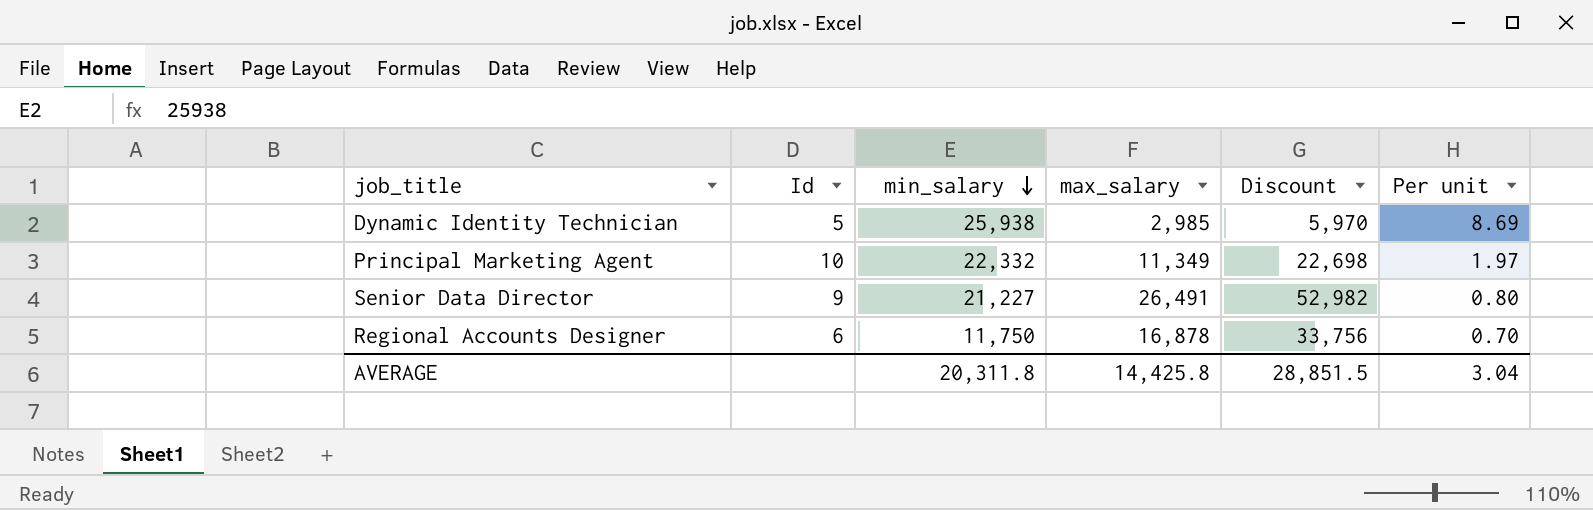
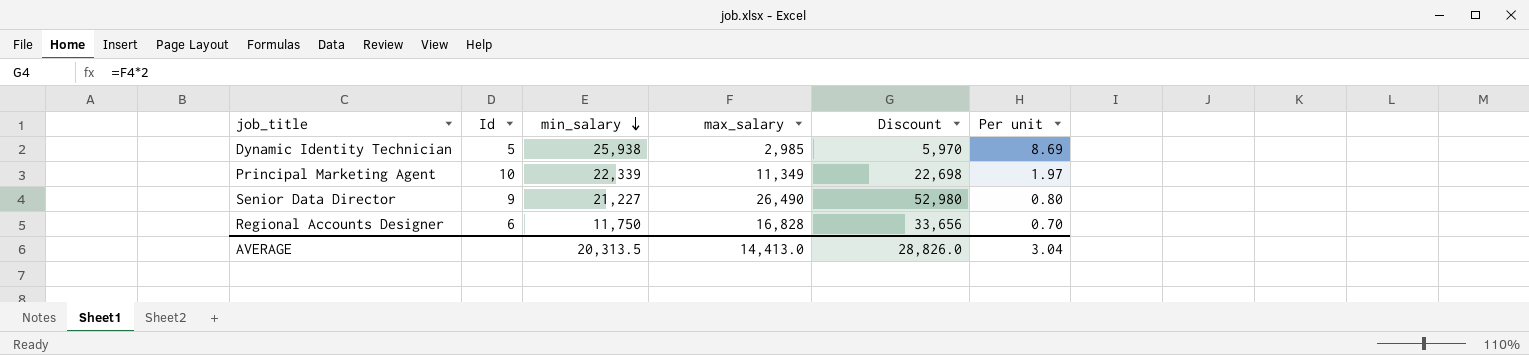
Principal Marketing Agent | min_salary: 22,332 -> 22,339
Senior Data Director | max_salary: 26,491 -> 26,490
Senior Data Director | Discount: 52,982 -> 52,980
Regional Accounts Designer | max_salary: 16,878 -> 16,828
Regional Accounts Designer | Discount: 33,756 -> 33,656
AVERAGE | min_salary: 20,311.8 -> 20,313.5
AVERAGE | max_salary: 14,425.8 -> 14,413.0
AVERAGE | Discount: 28,851.5 -> 28,826.0

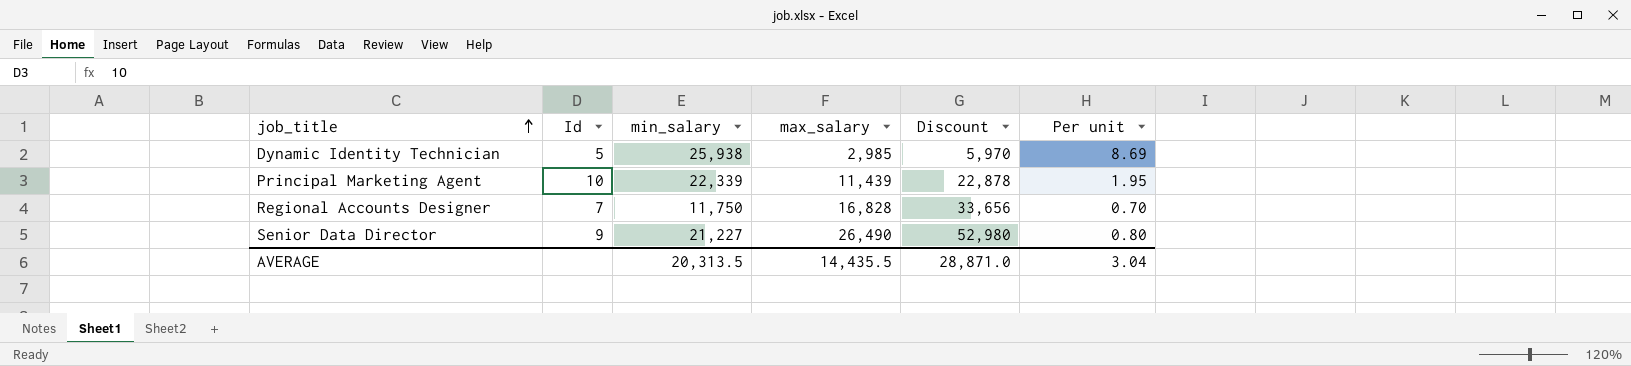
row order: min_salary descending -> job_title ascending
Principal Marketing Agent | max_salary: 11,349 -> 11,439
Principal Marketing Agent | Discount: 22,698 -> 22,878
Principal Marketing Agent | Per unit: 1.97 -> 1.95
Regional Accounts Designer | Id: 6 -> 7
AVERAGE | max_salary: 14,413.0 -> 14,435.5
AVERAGE | Discount: 28,826.0 -> 28,871.0

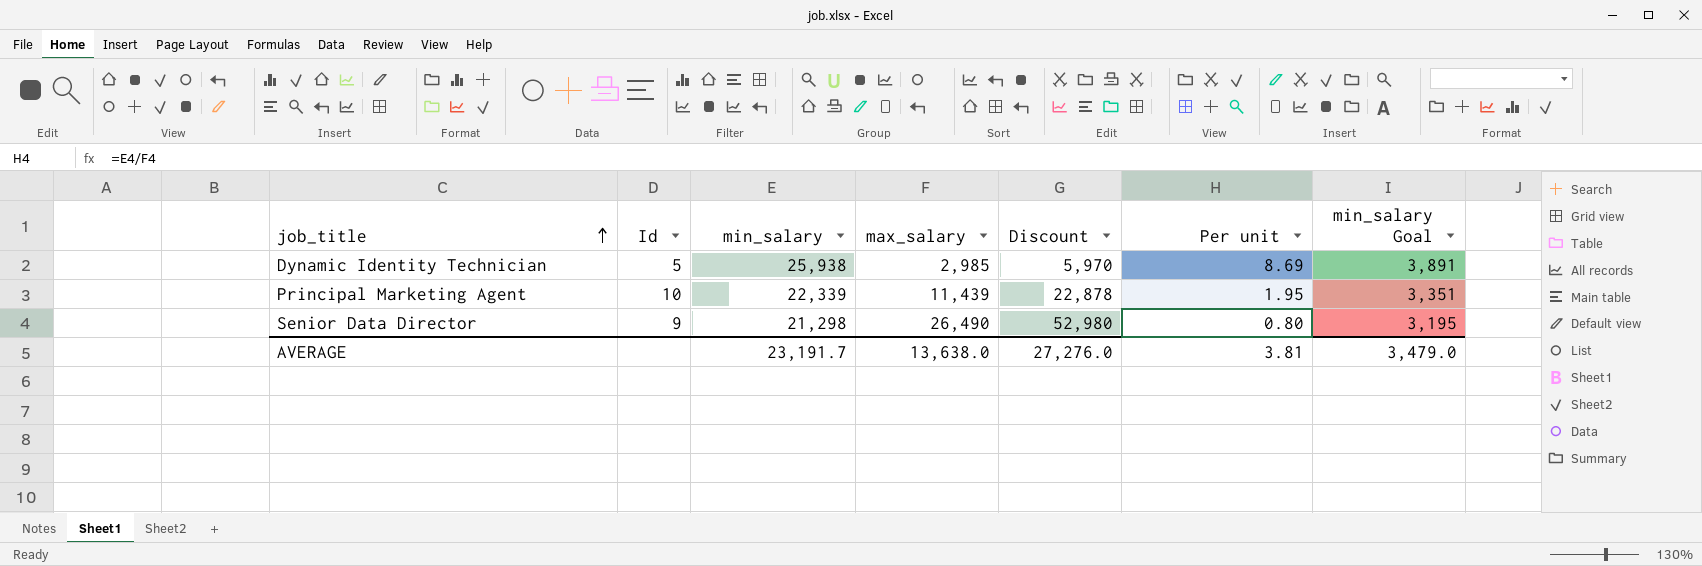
column min_salary Goal | formula: none -> [min_salary] * 0.15
row Regional Accounts Designer: 7 | 11,750 | 16,828 | 33,656 | 0.70 -> none
Senior Data Director | min_salary: 21,227 -> 21,298
AVERAGE | min_salary: 20,313.5 -> 23,191.7
AVERAGE | max_salary: 14,435.5 -> 13,638.0
AVERAGE | Discount: 28,871.0 -> 27,276.0
AVERAGE | Per unit: 3.04 -> 3.81

